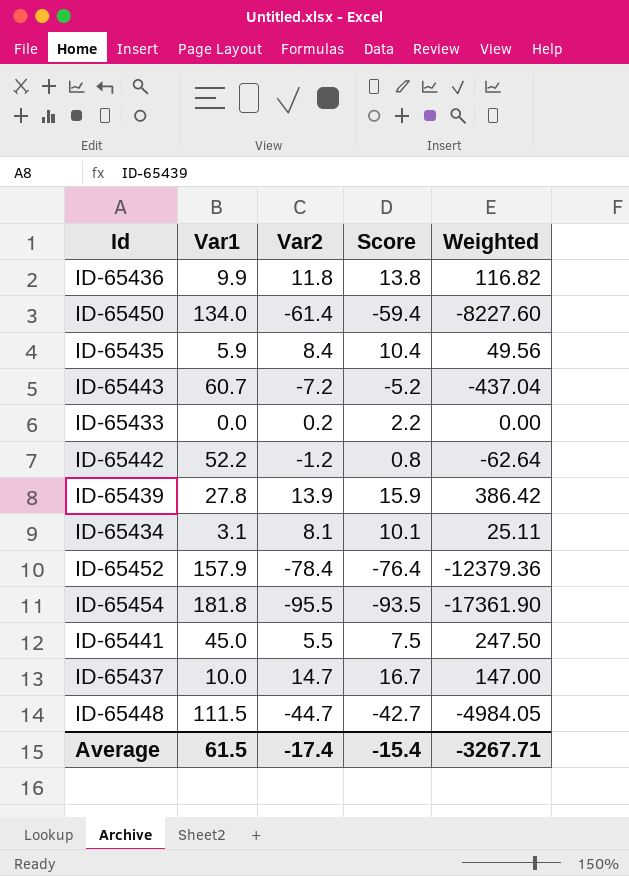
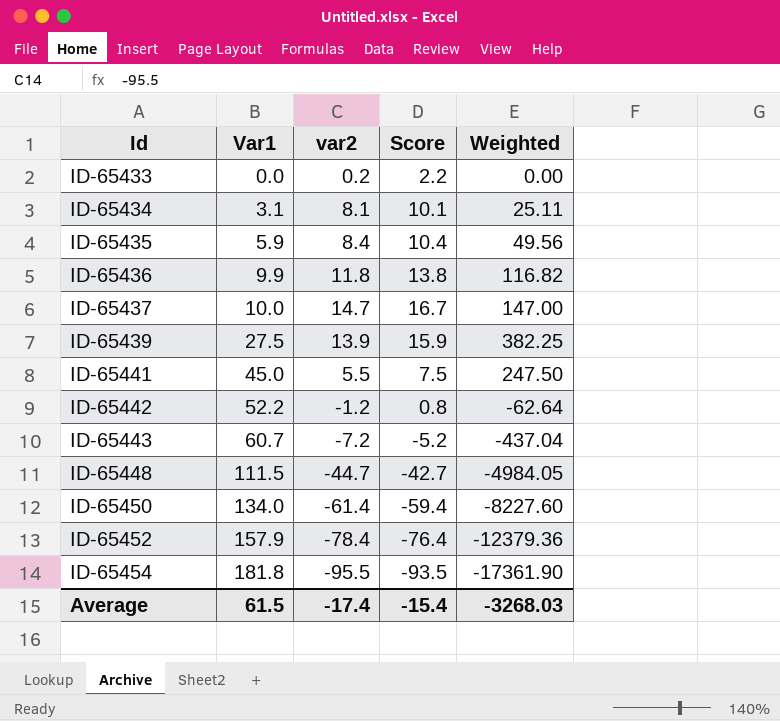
row order: none -> Id ascending
column name: Var2 -> var2
ID-65439 | Var1: 27.8 -> 27.5
ID-65439 | Weighted: 386.42 -> 382.25
Average | Weighted: -3267.71 -> -3268.03

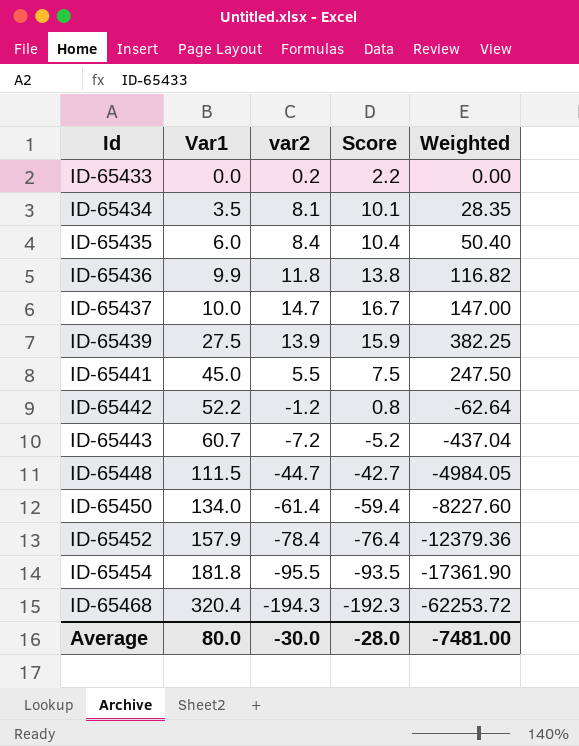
ID-65434 | Var1: 3.1 -> 3.5
ID-65434 | Weighted: 25.11 -> 28.35
ID-65435 | Var1: 5.9 -> 6.0
ID-65435 | Weighted: 49.56 -> 50.40
row ID-65468: none -> 320.4 | -194.3 | -192.3 | -62253.72
Average | Var1: 61.5 -> 80.0
Average | var2: -17.4 -> -30.0
Average | Score: -15.4 -> -28.0
Average | Weighted: -3268.03 -> -7481.00

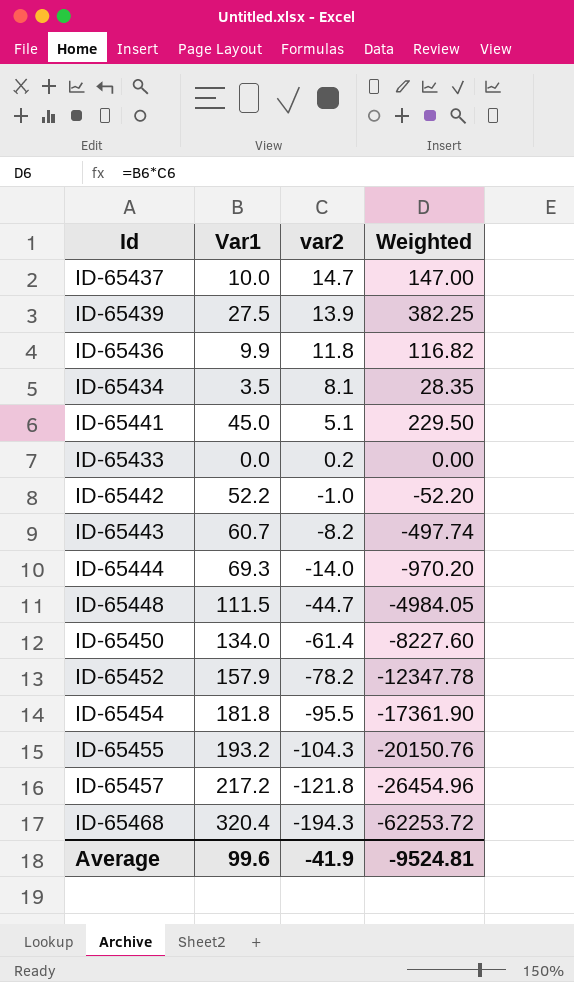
row order: Id ascending -> var2 descending
column Score | formula: [var2] + 2 -> none
row ID-65435: 6.0 | 8.4 | 10.4 | 50.40 -> none
ID-65441 | var2: 5.5 -> 5.1
ID-65441 | Weighted: 247.50 -> 229.50
ID-65442 | var2: -1.2 -> -1.0
ID-65442 | Weighted: -62.64 -> -52.20
ID-65443 | var2: -7.2 -> -8.2
ID-65443 | Weighted: -437.04 -> -497.74
row ID-65444: none -> 69.3 | -14.0 | -970.20
ID-65452 | var2: -78.4 -> -78.2
ID-65452 | Weighted: -12379.36 -> -12347.78
row ID-65455: none -> 193.2 | -104.3 | -20150.76
row ID-65457: none -> 217.2 | -121.8 | -26454.96
Average | Var1: 80.0 -> 99.6
Average | var2: -30.0 -> -41.9
Average | Weighted: -7481.00 -> -9524.81

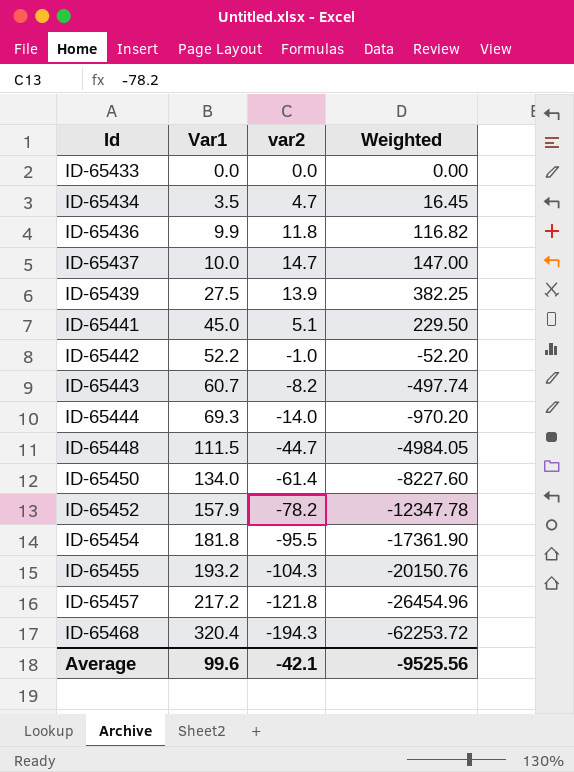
row order: var2 descending -> Id ascending
ID-65433 | var2: 0.2 -> 0.0
ID-65434 | var2: 8.1 -> 4.7
ID-65434 | Weighted: 28.35 -> 16.45
Average | var2: -41.9 -> -42.1
Average | Weighted: -9524.81 -> -9525.56

